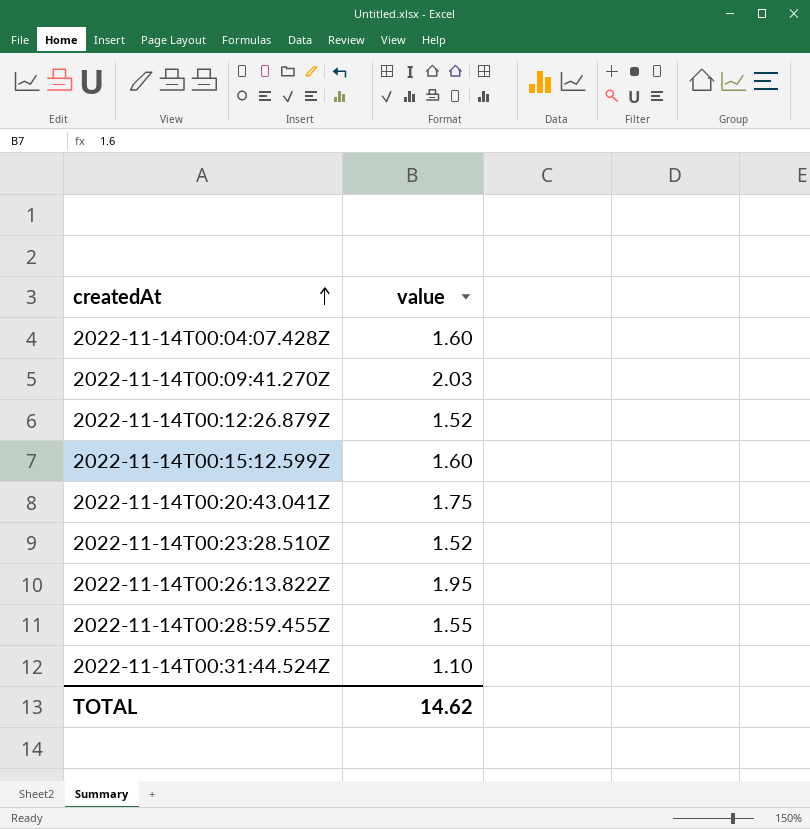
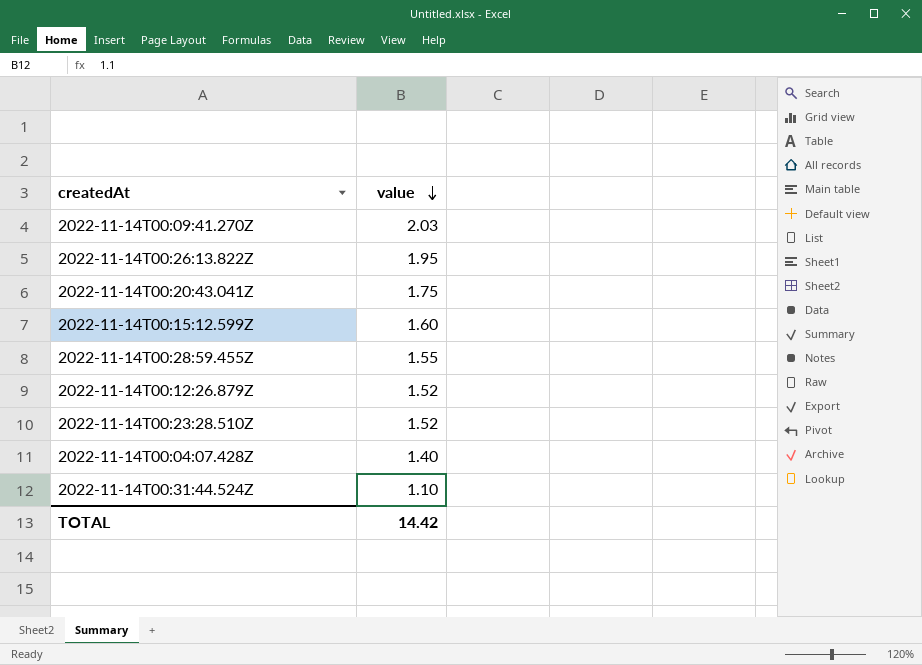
row order: createdAt ascending -> value descending
2022-11-14T00:04:07.428Z | value: 1.60 -> 1.40
TOTAL | value: 14.62 -> 14.42

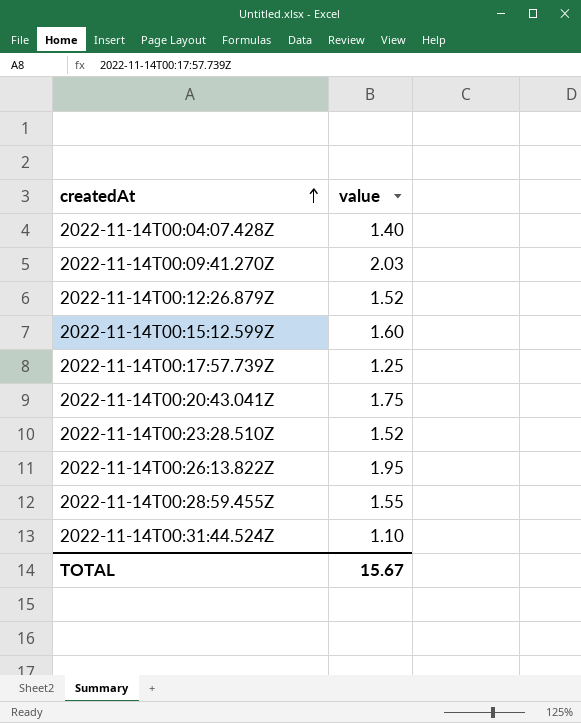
row order: value descending -> createdAt ascending
row 2022-11-14T00:17:57.739Z: none -> 1.25
TOTAL | value: 14.42 -> 15.67

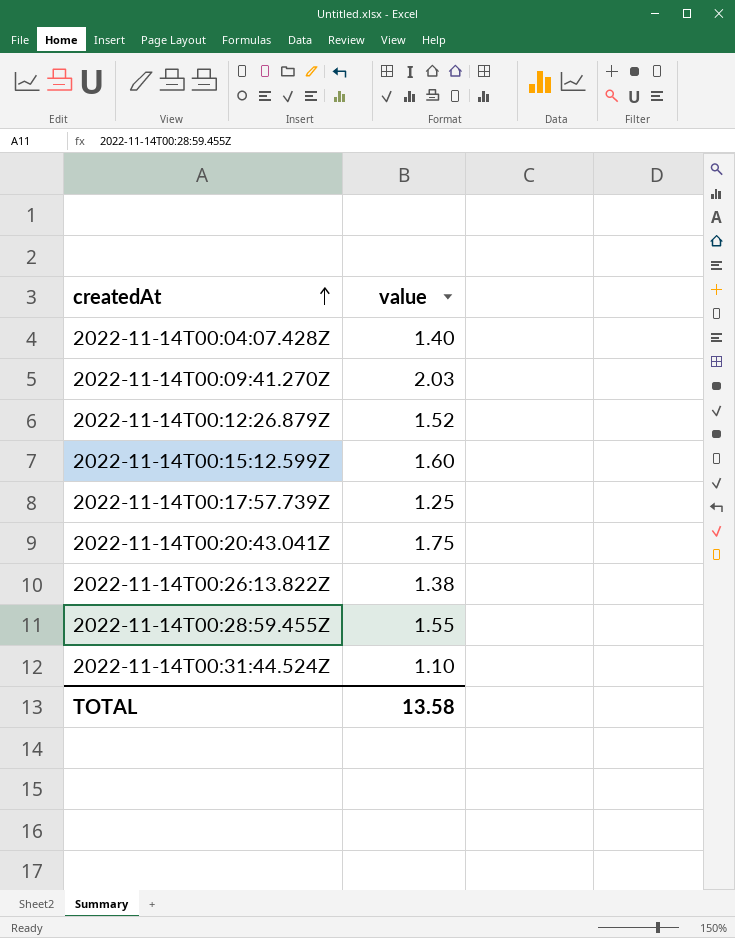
row 2022-11-14T00:23:28.510Z: 1.52 -> none
2022-11-14T00:26:13.822Z | value: 1.95 -> 1.38
TOTAL | value: 15.67 -> 13.58

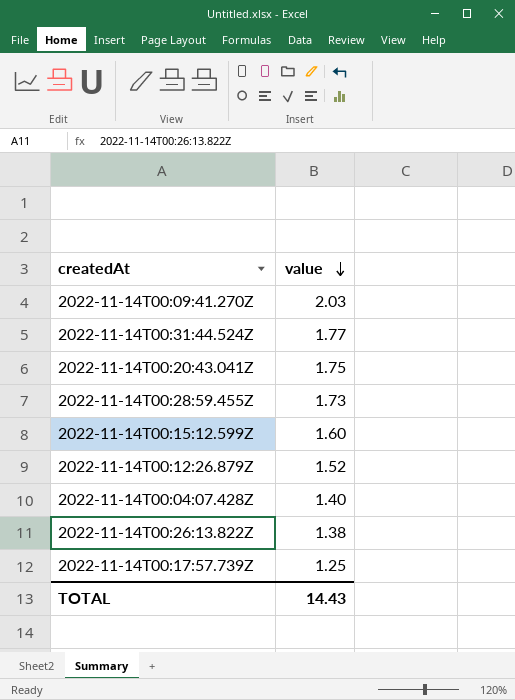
row order: createdAt ascending -> value descending
2022-11-14T00:31:44.524Z | value: 1.10 -> 1.77
2022-11-14T00:28:59.455Z | value: 1.55 -> 1.73
TOTAL | value: 13.58 -> 14.43

